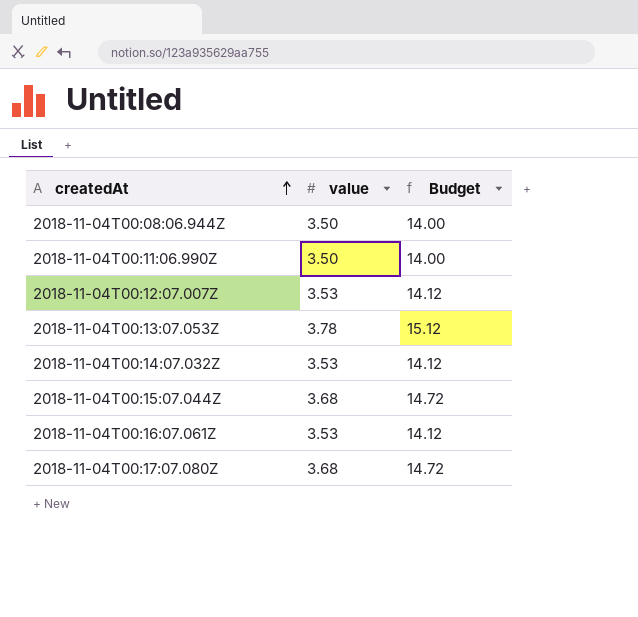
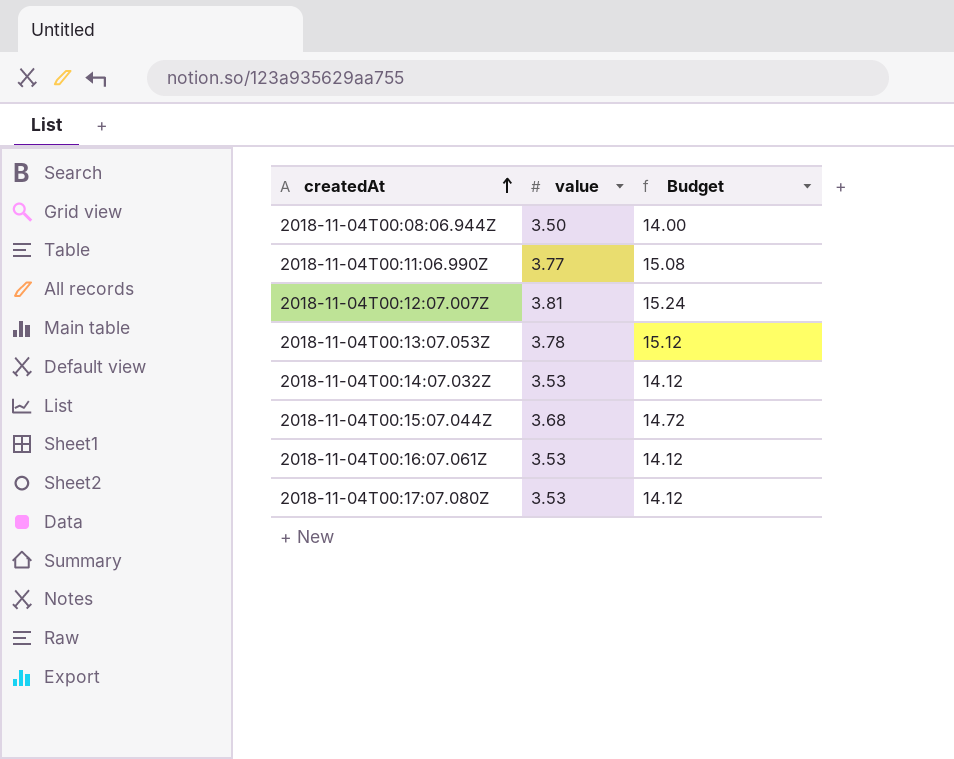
2018-11-04T00:11:06.990Z | value: 3.50 -> 3.77
2018-11-04T00:11:06.990Z | Budget: 14.00 -> 15.08
2018-11-04T00:12:07.007Z | value: 3.53 -> 3.81
2018-11-04T00:12:07.007Z | Budget: 14.12 -> 15.24
2018-11-04T00:17:07.080Z | value: 3.68 -> 3.53
2018-11-04T00:17:07.080Z | Budget: 14.72 -> 14.12

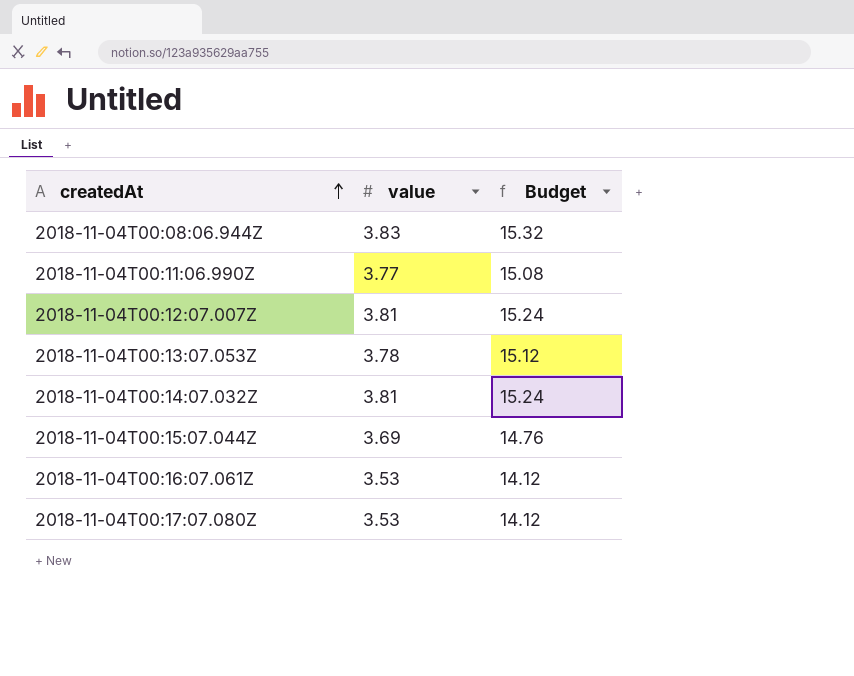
2018-11-04T00:08:06.944Z | value: 3.50 -> 3.83
2018-11-04T00:08:06.944Z | Budget: 14.00 -> 15.32
2018-11-04T00:14:07.032Z | value: 3.53 -> 3.81
2018-11-04T00:14:07.032Z | Budget: 14.12 -> 15.24
2018-11-04T00:15:07.044Z | value: 3.68 -> 3.69
2018-11-04T00:15:07.044Z | Budget: 14.72 -> 14.76

